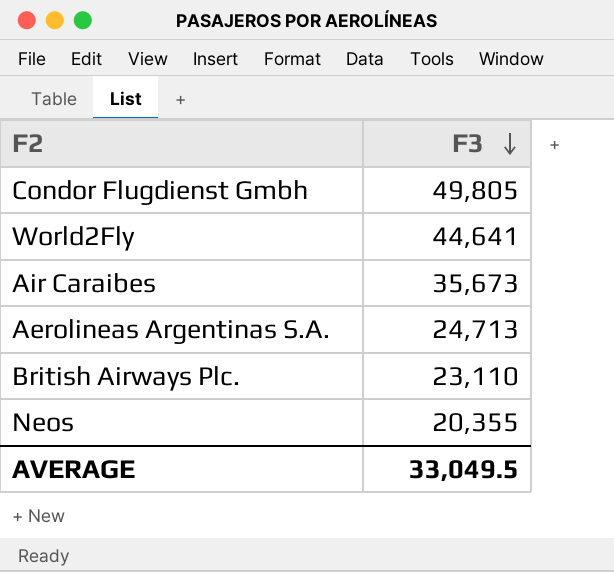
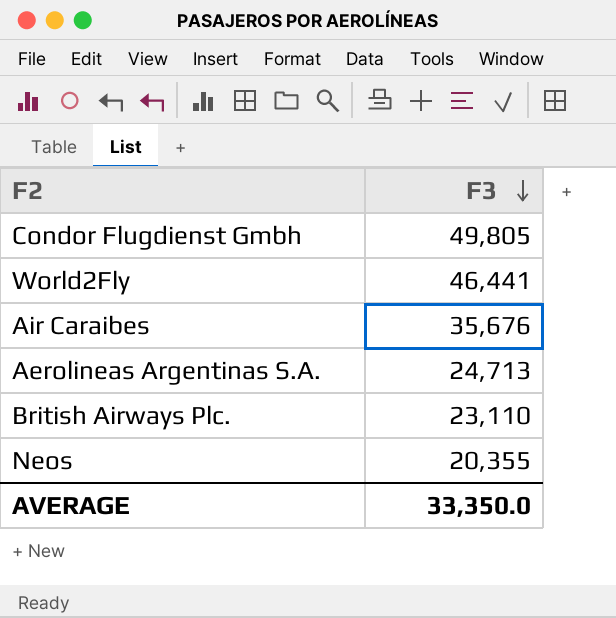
World2Fly | F3: 44,641 -> 46,441
Air Caraibes | F3: 35,673 -> 35,676
AVERAGE | F3: 33,049.5 -> 33,350.0

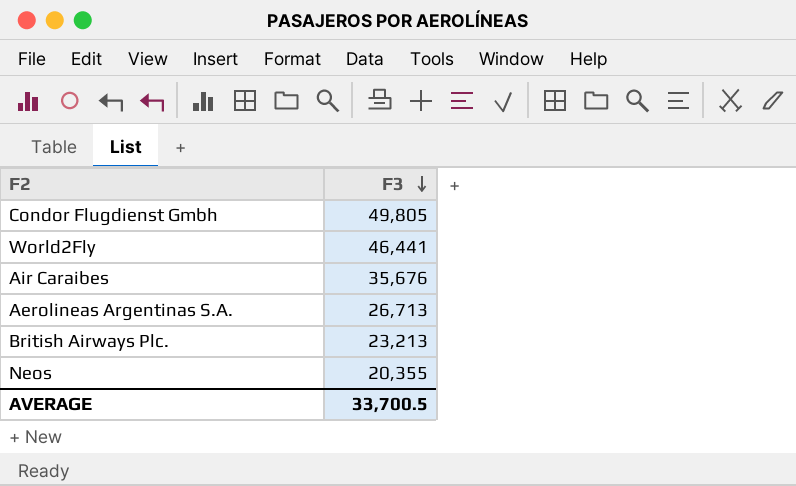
Aerolineas Argentinas S.A. | F3: 24,713 -> 26,713
British Airways Plc. | F3: 23,110 -> 23,213
AVERAGE | F3: 33,350.0 -> 33,700.5

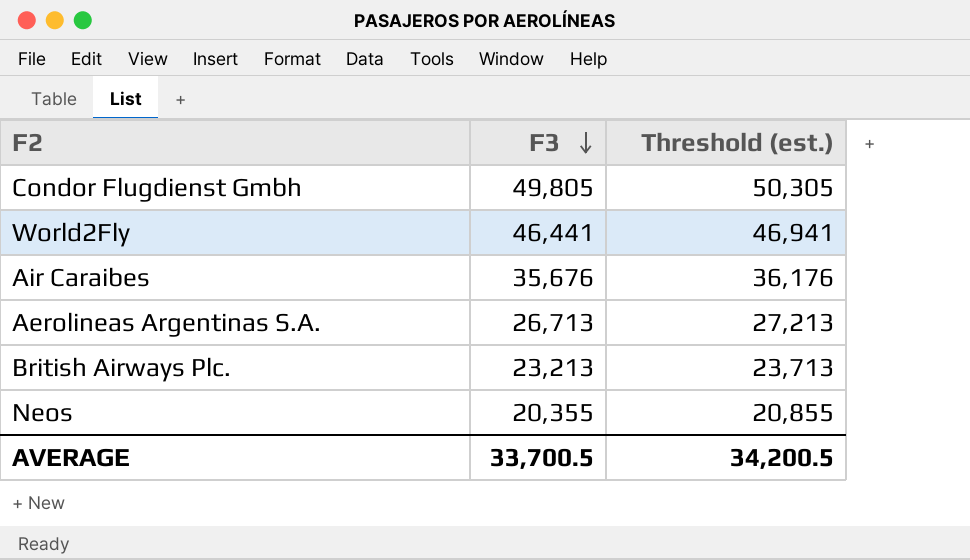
column Threshold (est.) | formula: none -> [F3] + 500

